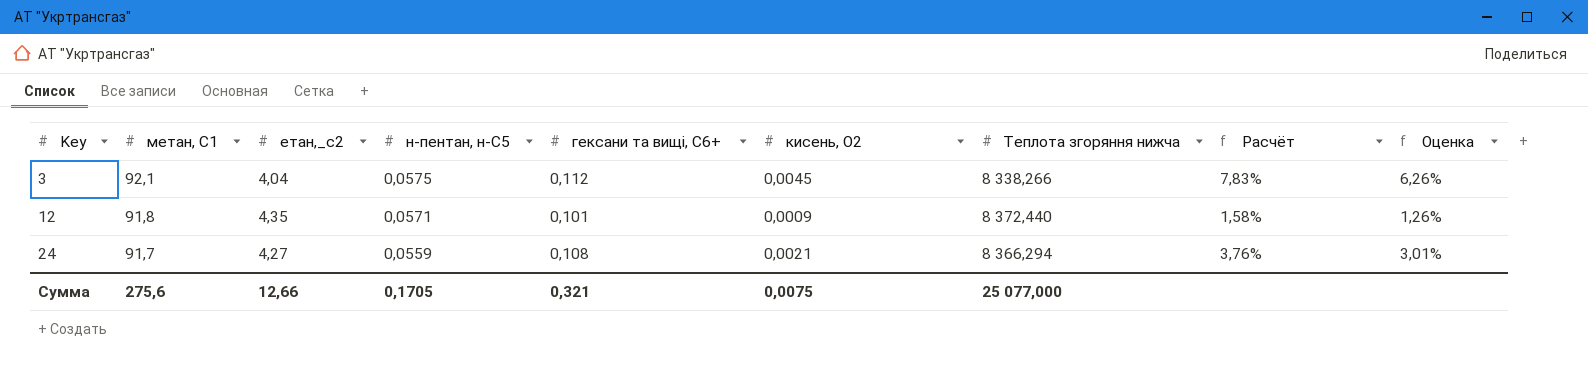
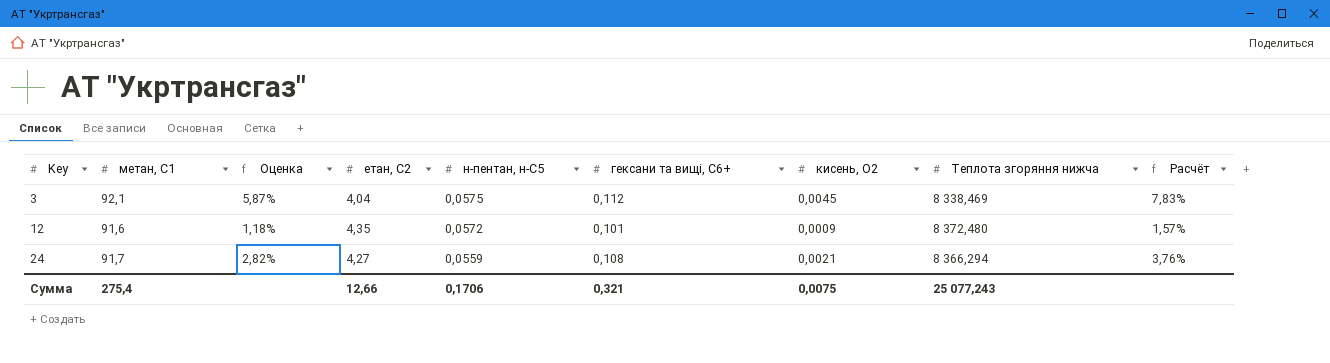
column Оценка | formula: [Расчёт] * 0,8 -> [Расчёт] * 0,75
column Оценка | position: 9 -> 3
column name: етан,_с2 -> етан, С2
3 | Теплота згоряння нижча: 8 338,266 -> 8 338,469
12 | метан, С1: 91,8 -> 91,6
12 | н-пентан, н-С5: 0,0571 -> 0,0572
12 | Теплота згоряння нижча: 8 372,440 -> 8 372,480
12 | Расчёт: 1,58% -> 1,57%
Сумма | метан, С1: 275,6 -> 275,4
Сумма | н-пентан, н-С5: 0,1705 -> 0,1706
Сумма | Теплота згоряння нижча: 25 077,000 -> 25 077,243

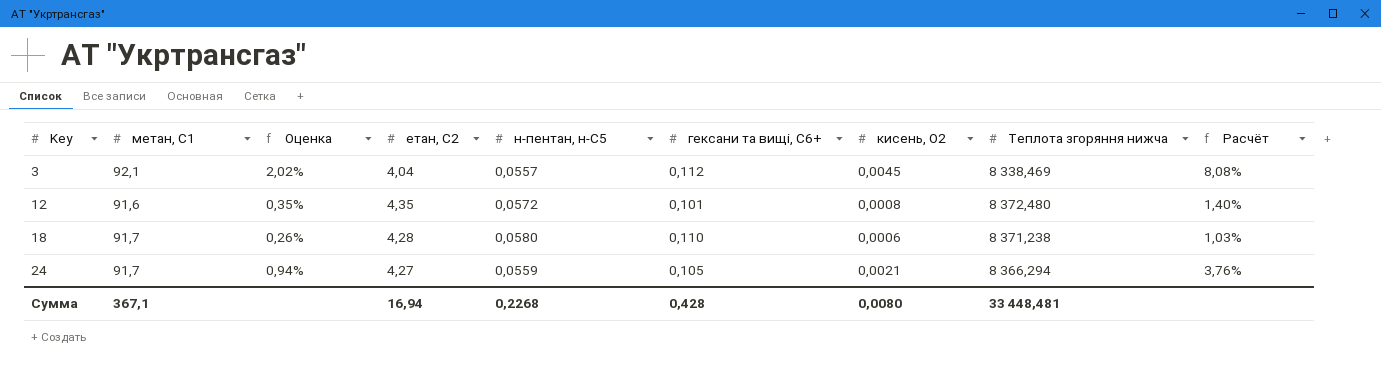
column Оценка | formula: [Расчёт] * 0,75 -> [Расчёт] * 0,25
3 | н-пентан, н-С5: 0,0575 -> 0,0557
3 | Расчёт: 7,83% -> 8,08%
12 | кисень, О2: 0,0009 -> 0,0008
12 | Расчёт: 1,57% -> 1,40%
row 18: none -> 91,7 | 0,26% | 4,28 | 0,0580 | 0,110 | 0,0006 | 8 371,238 | 1,03%
24 | гексани та вищі, С6+: 0,108 -> 0,105
Сумма | метан, С1: 275,4 -> 367,1
Сумма | етан, С2: 12,66 -> 16,94
Сумма | н-пентан, н-С5: 0,1706 -> 0,2268
Сумма | гексани та вищі, С6+: 0,321 -> 0,428
Сумма | кисень, О2: 0,0075 -> 0,0080
Сумма | Теплота згоряння нижча: 25 077,243 -> 33 448,481

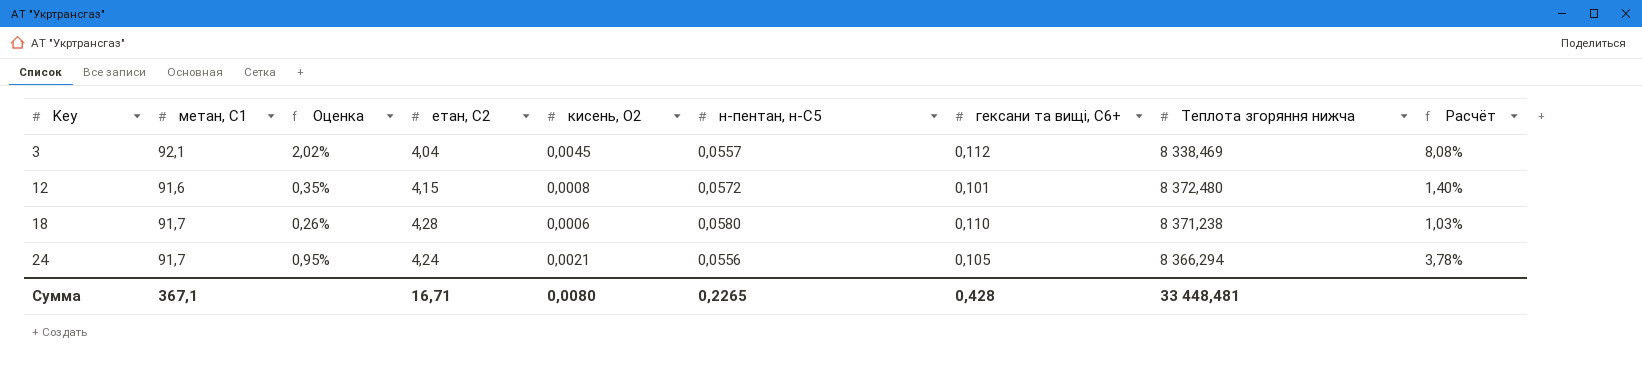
column кисень, О2 | position: 7 -> 5
12 | етан, С2: 4,35 -> 4,15
24 | Оценка: 0,94% -> 0,95%
24 | етан, С2: 4,27 -> 4,24
24 | н-пентан, н-С5: 0,0559 -> 0,0556
24 | Расчёт: 3,76% -> 3,78%
Сумма | етан, С2: 16,94 -> 16,71
Сумма | н-пентан, н-С5: 0,2268 -> 0,2265

